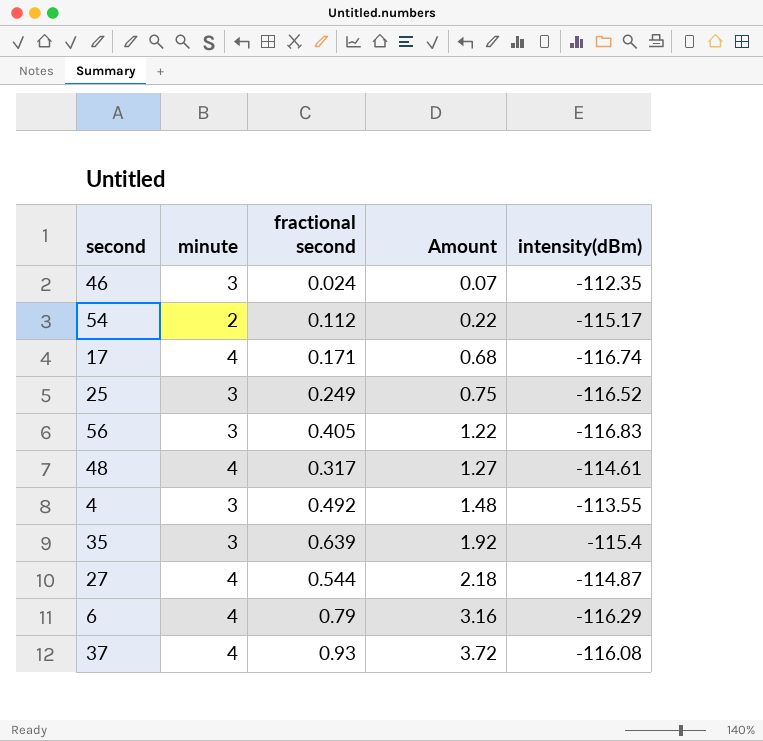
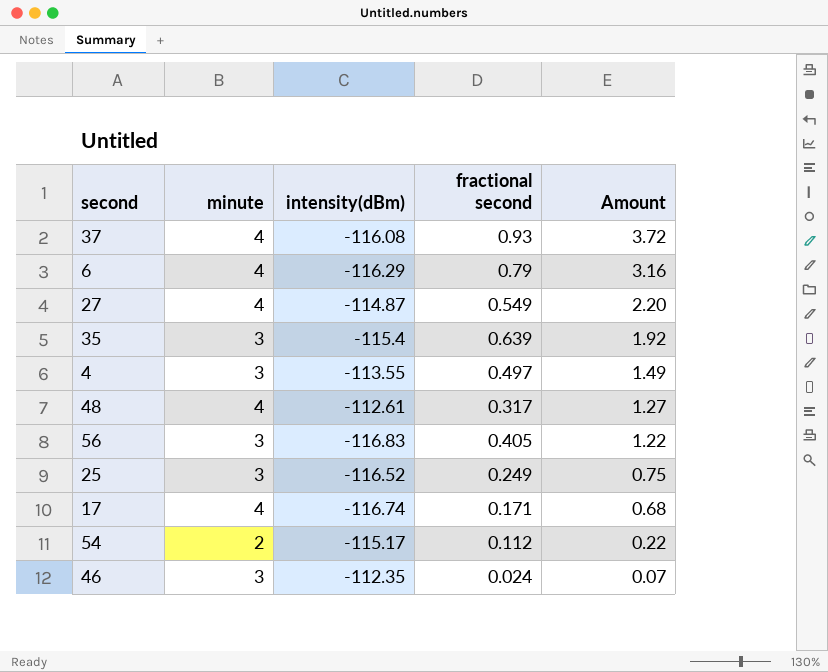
row order: Amount ascending -> Amount descending
column intensity(dBm) | position: 5 -> 3
27 | fractional second: 0.544 -> 0.549
27 | Amount: 2.18 -> 2.20
4 | fractional second: 0.492 -> 0.497
4 | Amount: 1.48 -> 1.49
48 | intensity(dBm): -114.61 -> -112.61

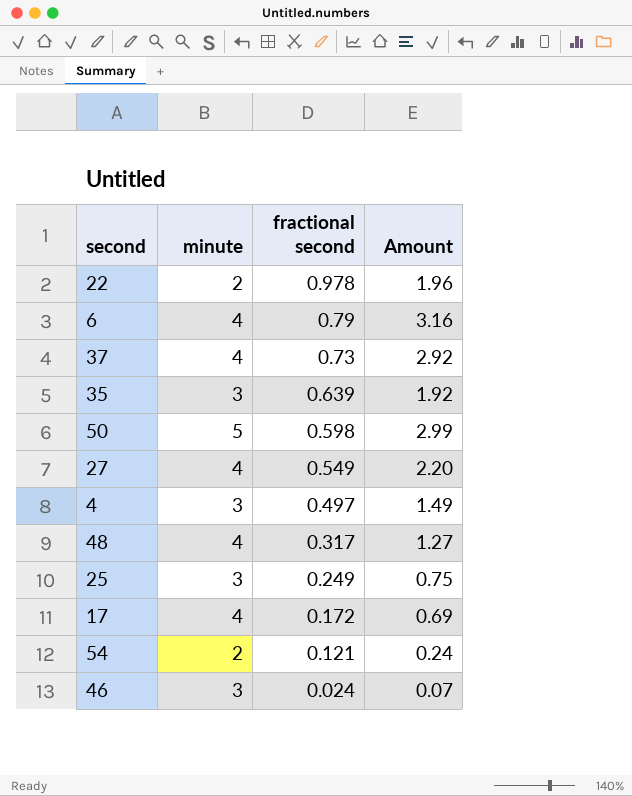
row order: Amount descending -> fractional second descending
column intensity(dBm) | position: 3 -> none
row 56: 3 | -116.83 | 0.405 | 1.22 -> none
row 22: none -> 2 | 0.978 | 1.96
37 | fractional second: 0.93 -> 0.73
37 | Amount: 3.72 -> 2.92
row 50: none -> 5 | 0.598 | 2.99
17 | fractional second: 0.171 -> 0.172
17 | Amount: 0.68 -> 0.69
54 | fractional second: 0.112 -> 0.121
54 | Amount: 0.22 -> 0.24

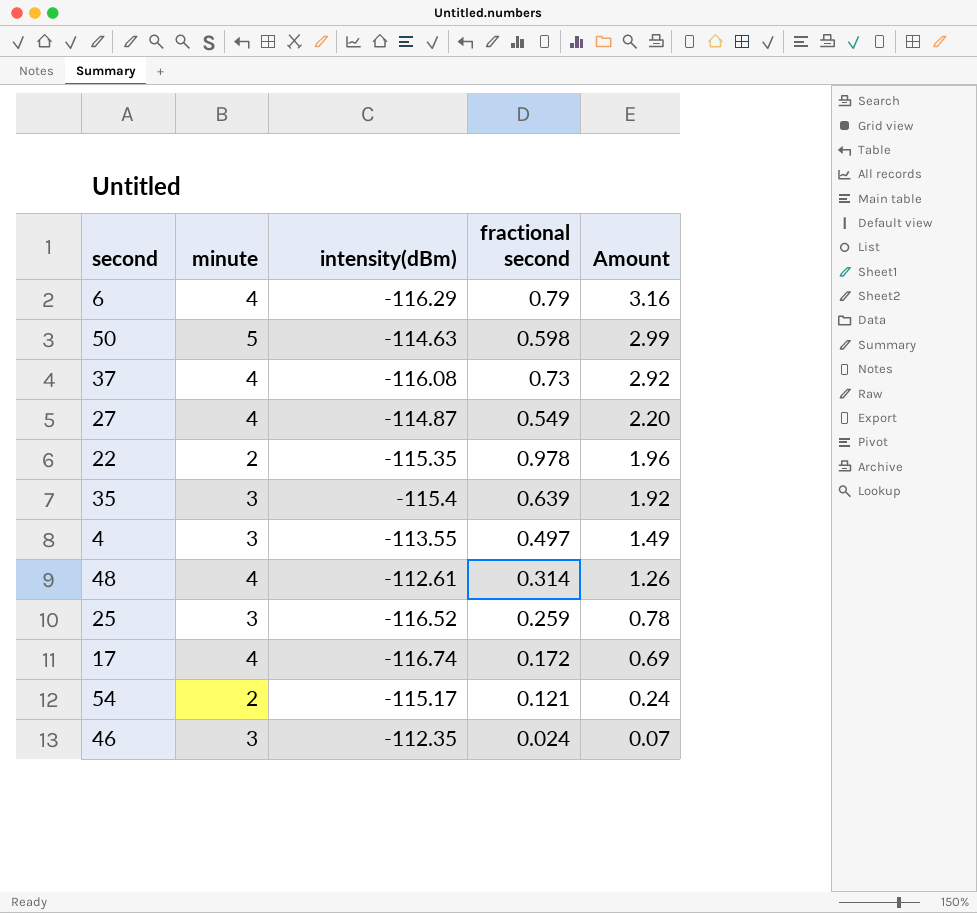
row order: fractional second descending -> Amount descending
column intensity(dBm) | position: none -> 3
48 | fractional second: 0.317 -> 0.314
48 | Amount: 1.27 -> 1.26
25 | fractional second: 0.249 -> 0.259
25 | Amount: 0.75 -> 0.78

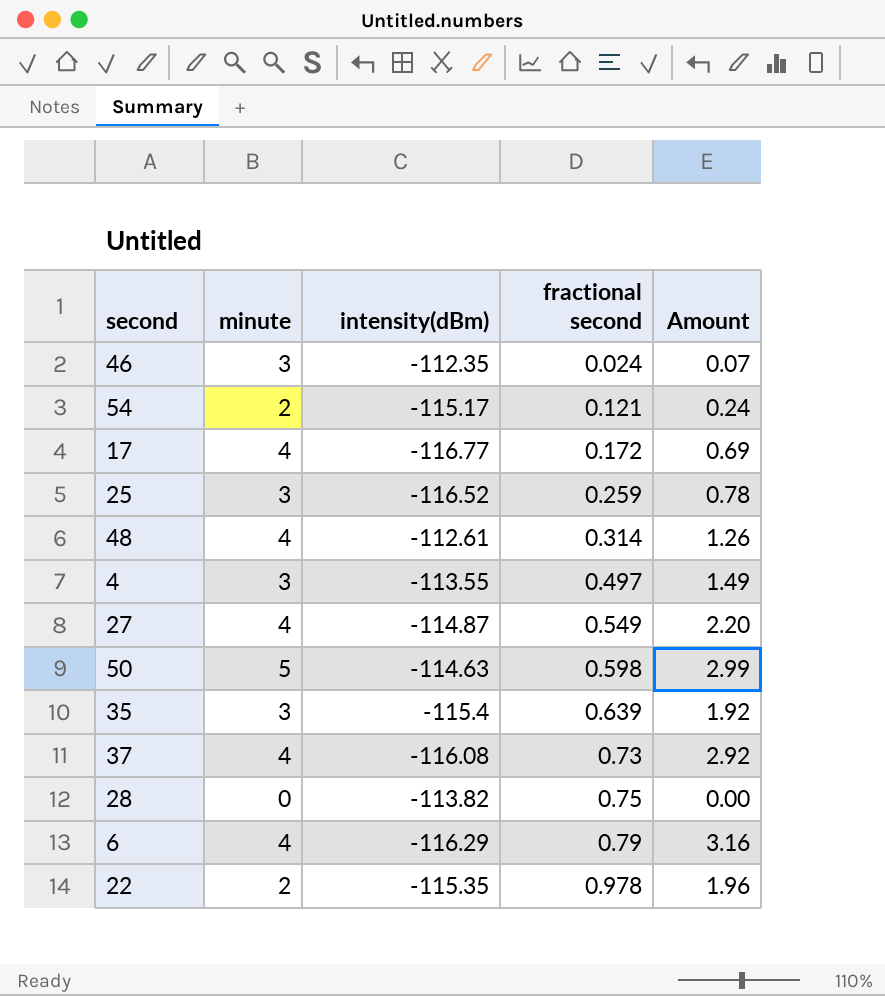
row order: Amount descending -> fractional second ascending
17 | intensity(dBm): -116.74 -> -116.77
row 28: none -> 0 | -113.82 | 0.75 | 0.00

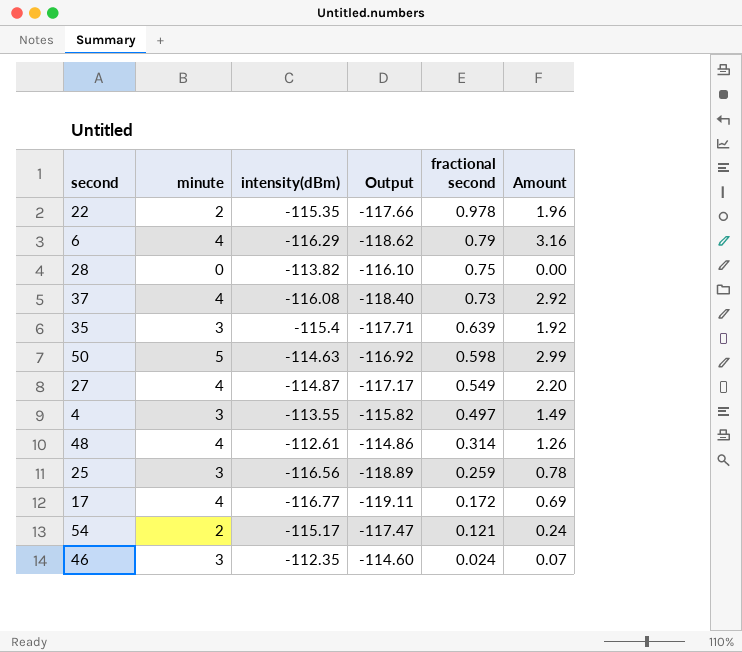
row order: fractional second ascending -> fractional second descending
column Output | formula: none -> [intensity(dBm)] * 1.02
25 | intensity(dBm): -116.52 -> -116.56

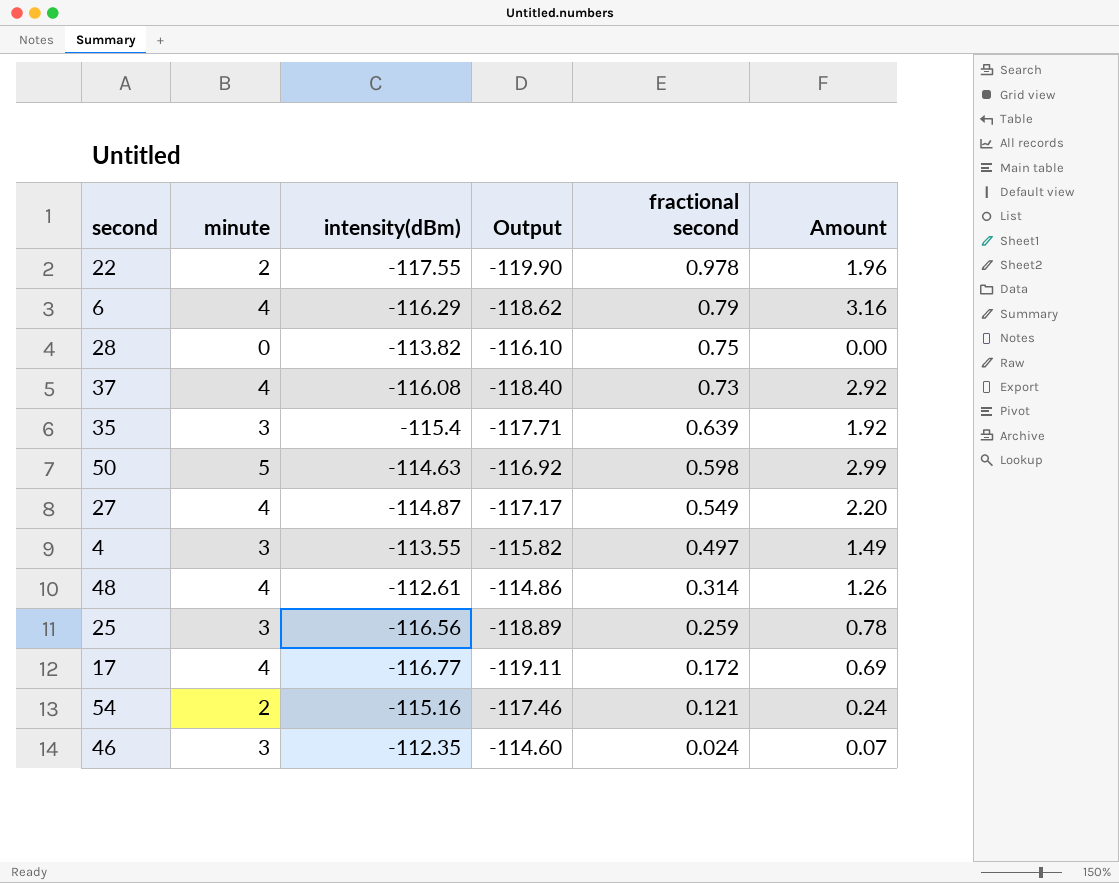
22 | intensity(dBm): -115.35 -> -117.55
22 | Output: -117.66 -> -119.90
54 | intensity(dBm): -115.17 -> -115.16
54 | Output: -117.47 -> -117.46

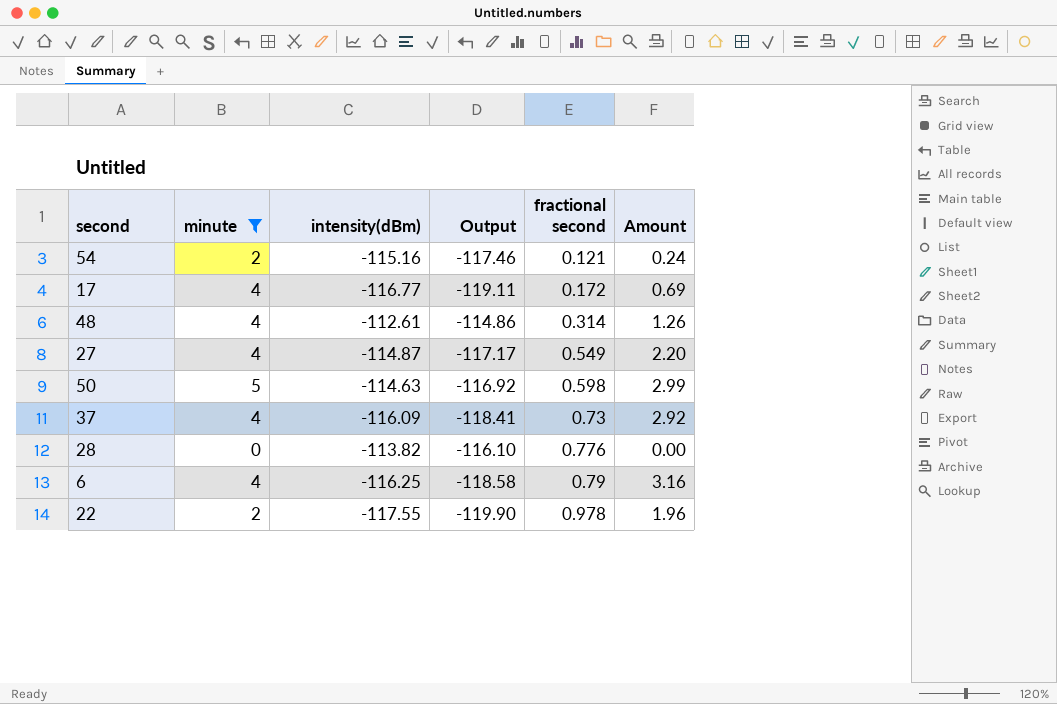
filter: none -> minute != 3
row order: fractional second descending -> fractional second ascending
37 | intensity(dBm): -116.08 -> -116.09
37 | Output: -118.40 -> -118.41
28 | fractional second: 0.75 -> 0.776
6 | intensity(dBm): -116.29 -> -116.25
6 | Output: -118.62 -> -118.58

